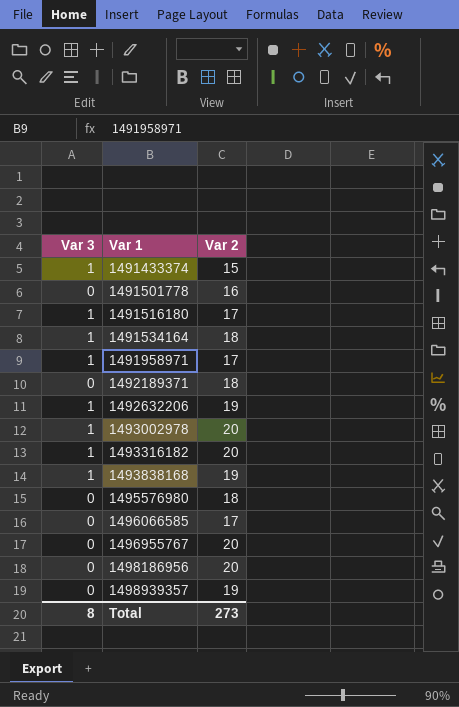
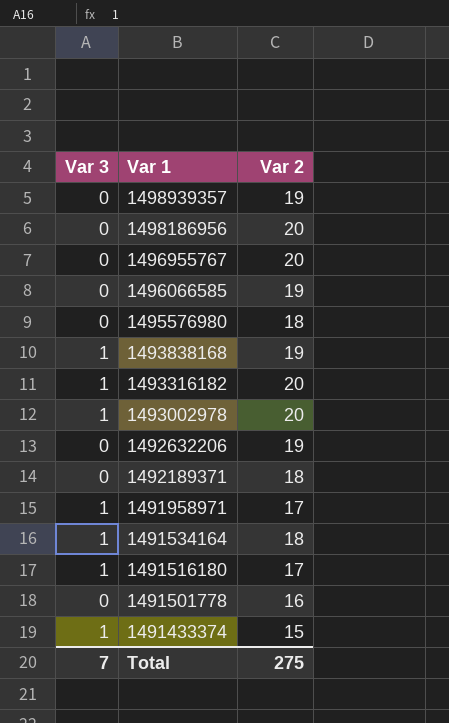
row order: Var 1 ascending -> Var 1 descending
1496066585 | Var 2: 17 -> 19
1492632206 | Var 3: 1 -> 0
Total | Var 3: 8 -> 7
Total | Var 2: 273 -> 275

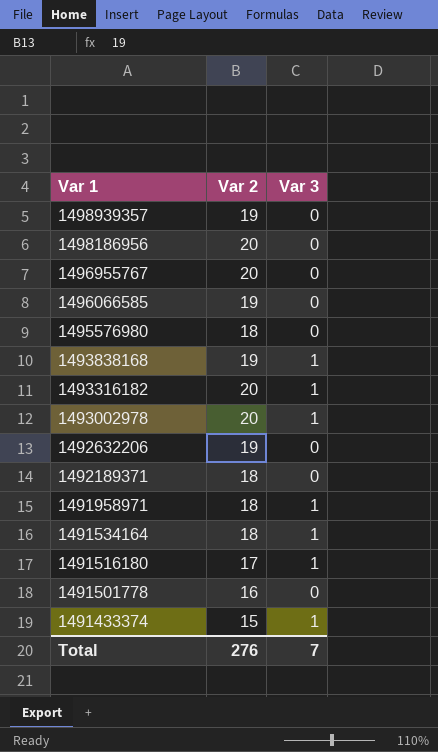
column Var 3 | position: 1 -> 3
1491958971 | Var 2: 17 -> 18
Total | Var 2: 275 -> 276

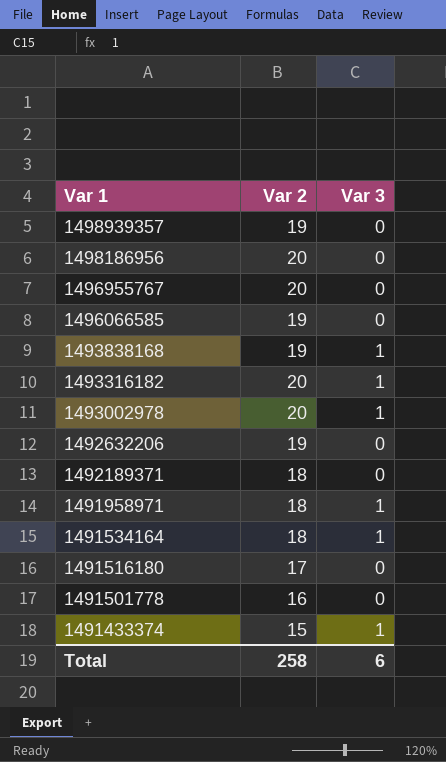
row 1495576980: 18 | 0 -> none
1491516180 | Var 3: 1 -> 0
Total | Var 2: 276 -> 258
Total | Var 3: 7 -> 6

